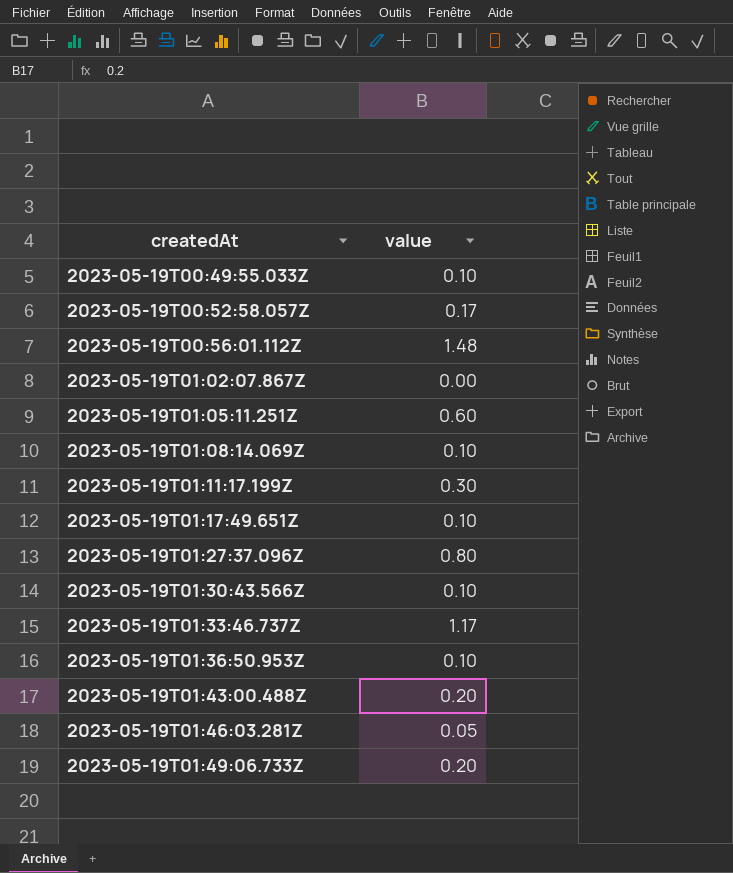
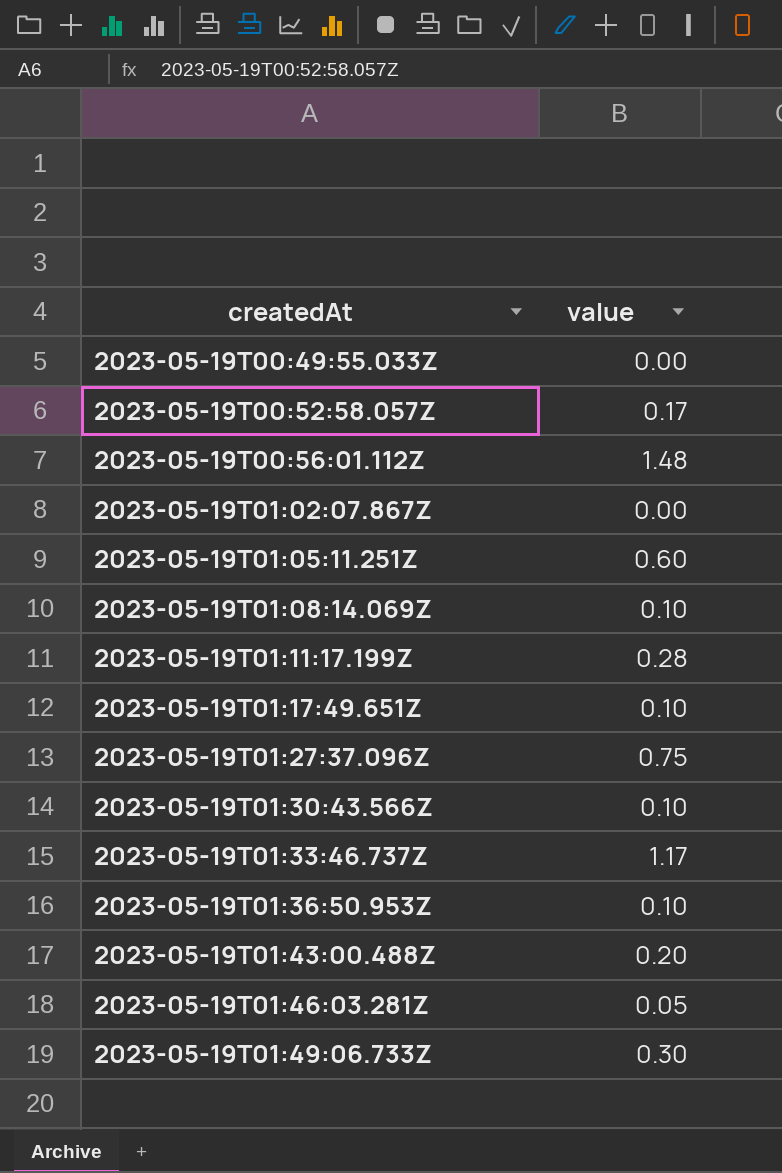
2023-05-19T00:49:55.033Z | value: 0.10 -> 0.00
2023-05-19T01:11:17.199Z | value: 0.30 -> 0.28
2023-05-19T01:27:37.096Z | value: 0.80 -> 0.75
2023-05-19T01:49:06.733Z | value: 0.20 -> 0.30

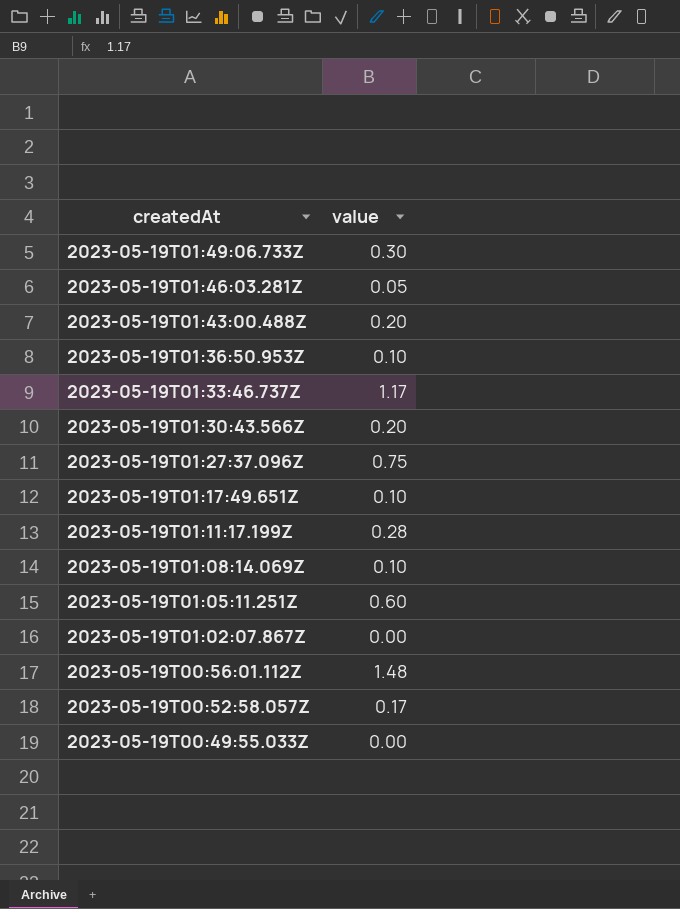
row order: createdAt ascending -> createdAt descending
2023-05-19T01:30:43.566Z | value: 0.10 -> 0.20

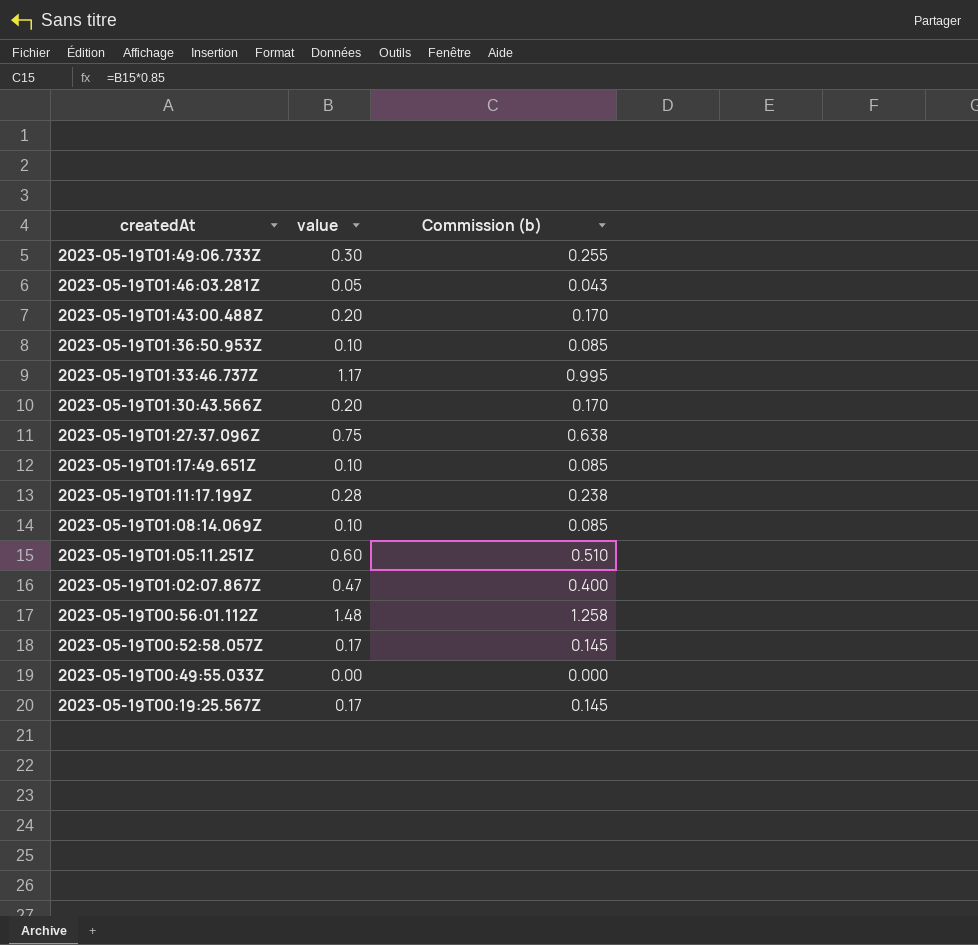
column Commission (b) | formula: none -> [value] * 0.85
2023-05-19T01:02:07.867Z | value: 0.00 -> 0.47
row 2023-05-19T00:19:25.567Z: none -> 0.17 | 0.145

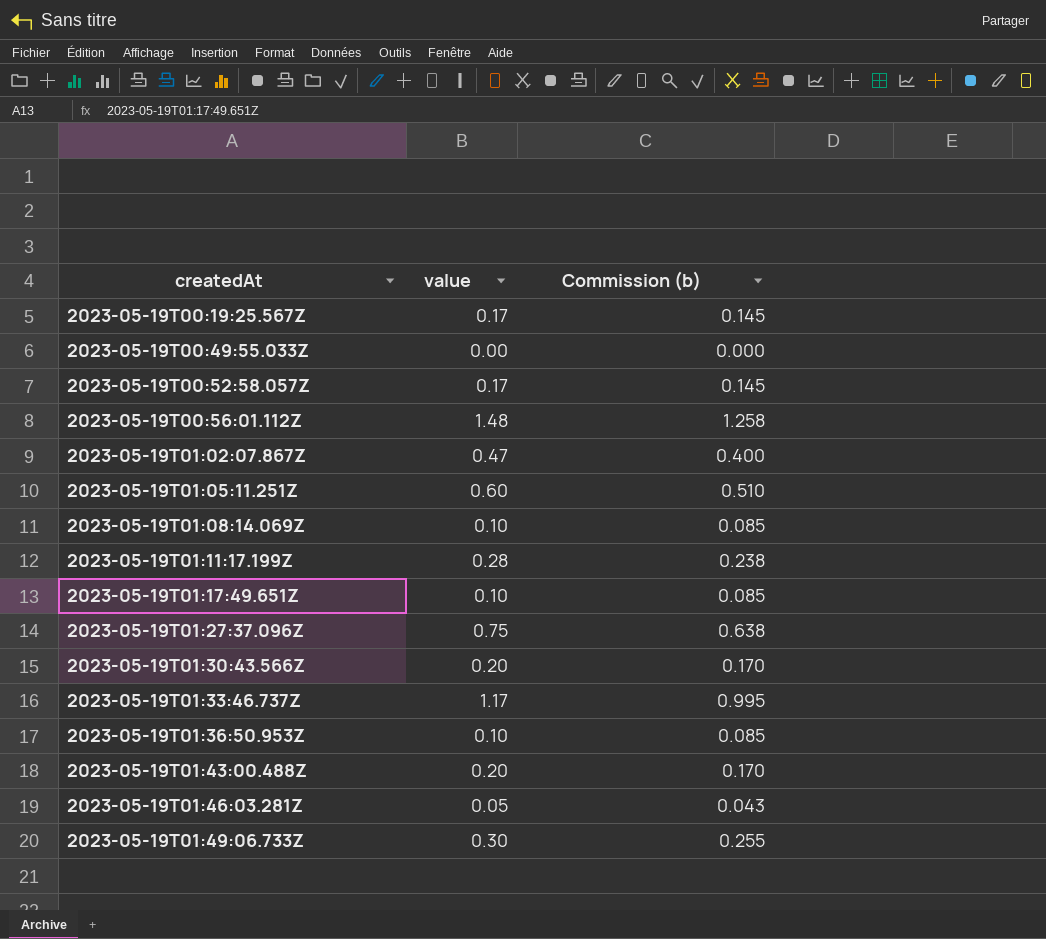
row order: createdAt descending -> createdAt ascending

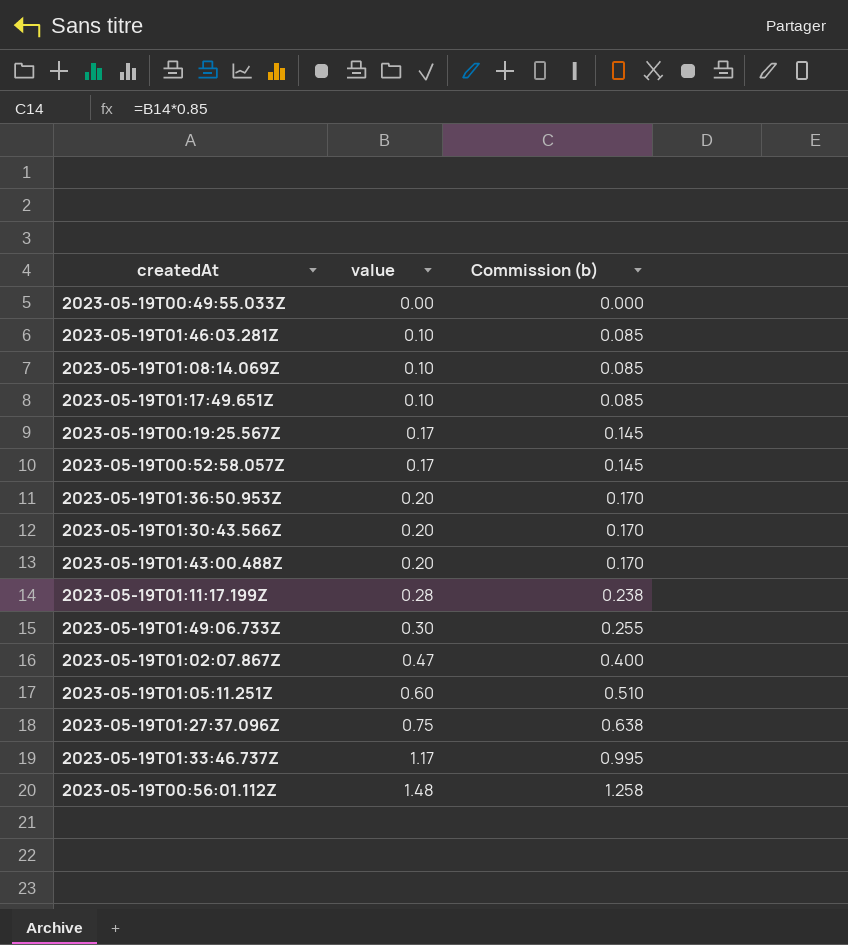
row order: createdAt ascending -> value ascending
2023-05-19T01:46:03.281Z | value: 0.05 -> 0.10
2023-05-19T01:46:03.281Z | Commission (b): 0.043 -> 0.085
2023-05-19T01:36:50.953Z | value: 0.10 -> 0.20
2023-05-19T01:36:50.953Z | Commission (b): 0.085 -> 0.170

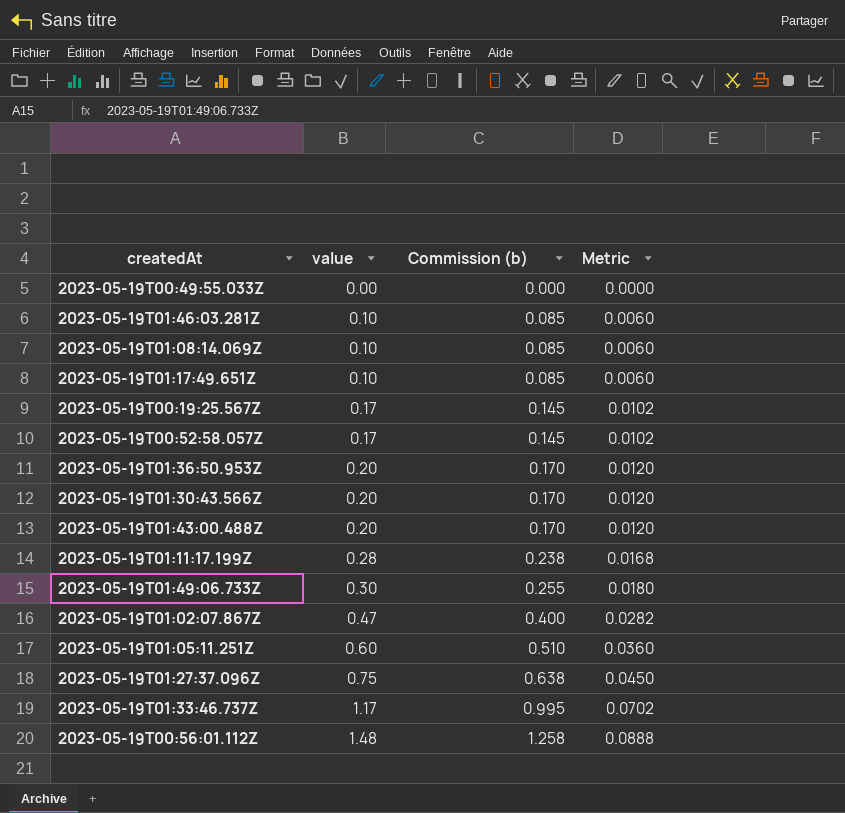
column Metric | formula: none -> [value] * 0.06

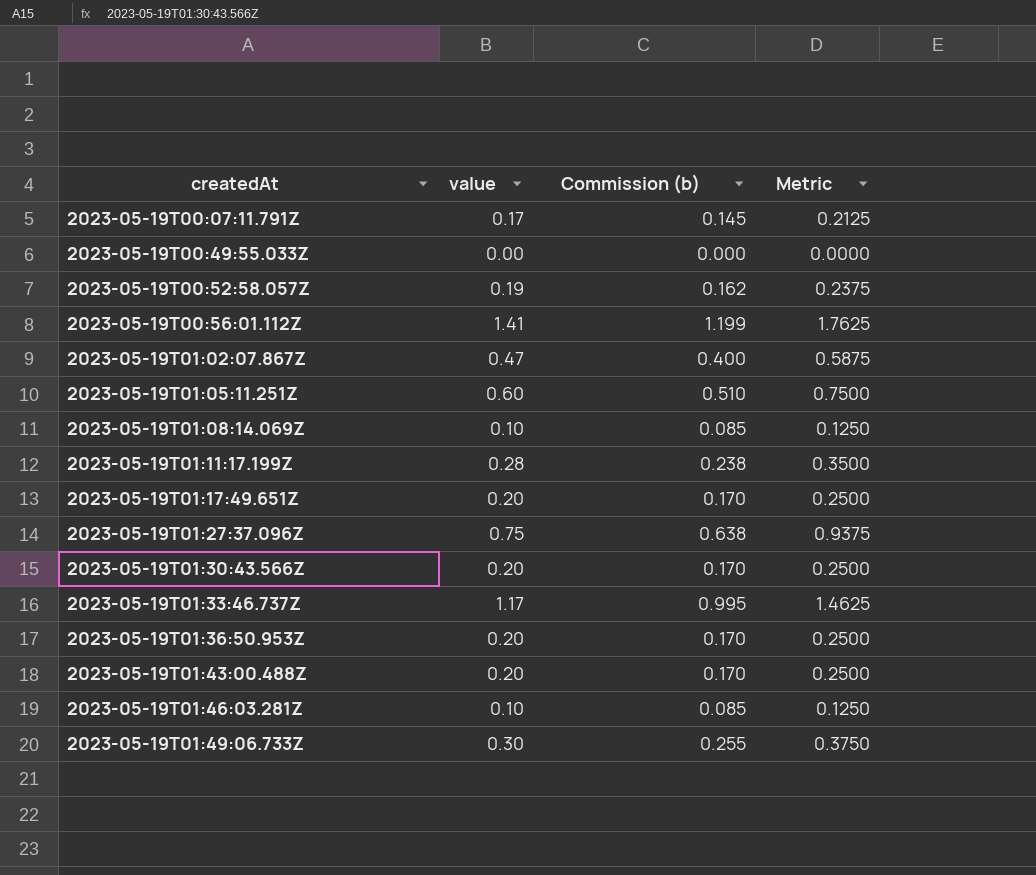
row order: value ascending -> createdAt ascending
column Metric | formula: [value] * 0.06 -> [value] * 1.25
row 2023-05-19T00:19:25.567Z: 0.17 | 0.145 | 0.0102 -> none
row 2023-05-19T00:07:11.791Z: none -> 0.17 | 0.145 | 0.2125
2023-05-19T00:52:58.057Z | value: 0.17 -> 0.19
2023-05-19T00:52:58.057Z | Commission (b): 0.145 -> 0.162
2023-05-19T00:56:01.112Z | value: 1.48 -> 1.41
2023-05-19T00:56:01.112Z | Commission (b): 1.258 -> 1.199
2023-05-19T01:17:49.651Z | value: 0.10 -> 0.20
2023-05-19T01:17:49.651Z | Commission (b): 0.085 -> 0.170

